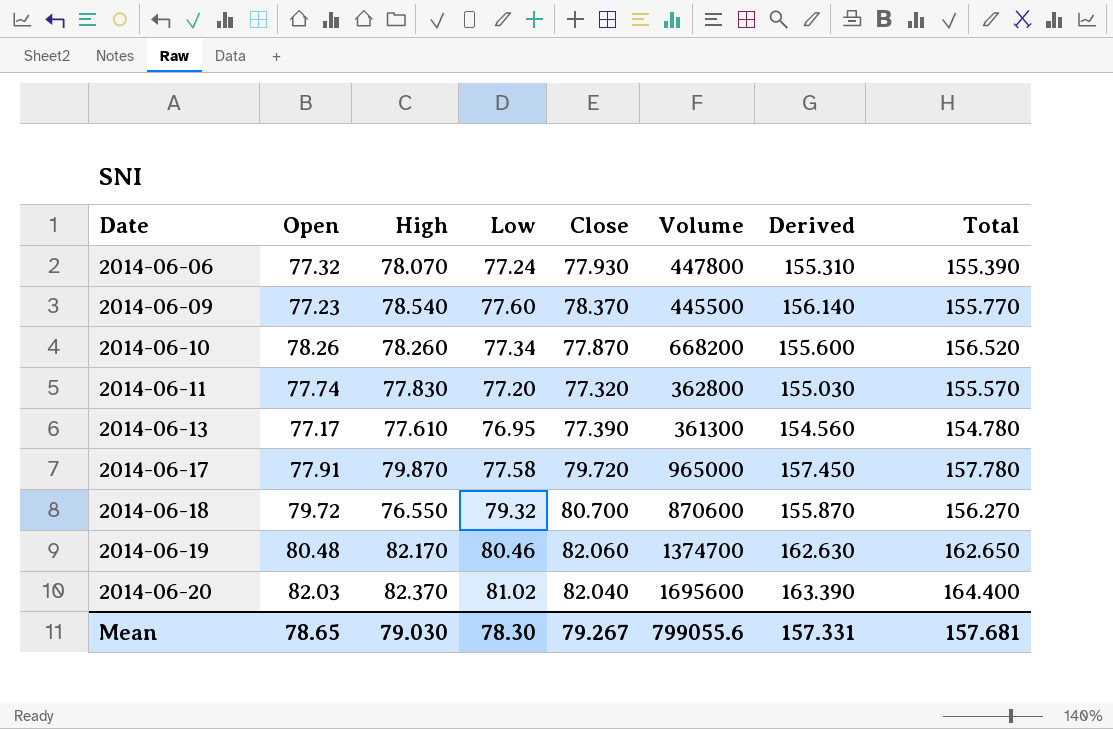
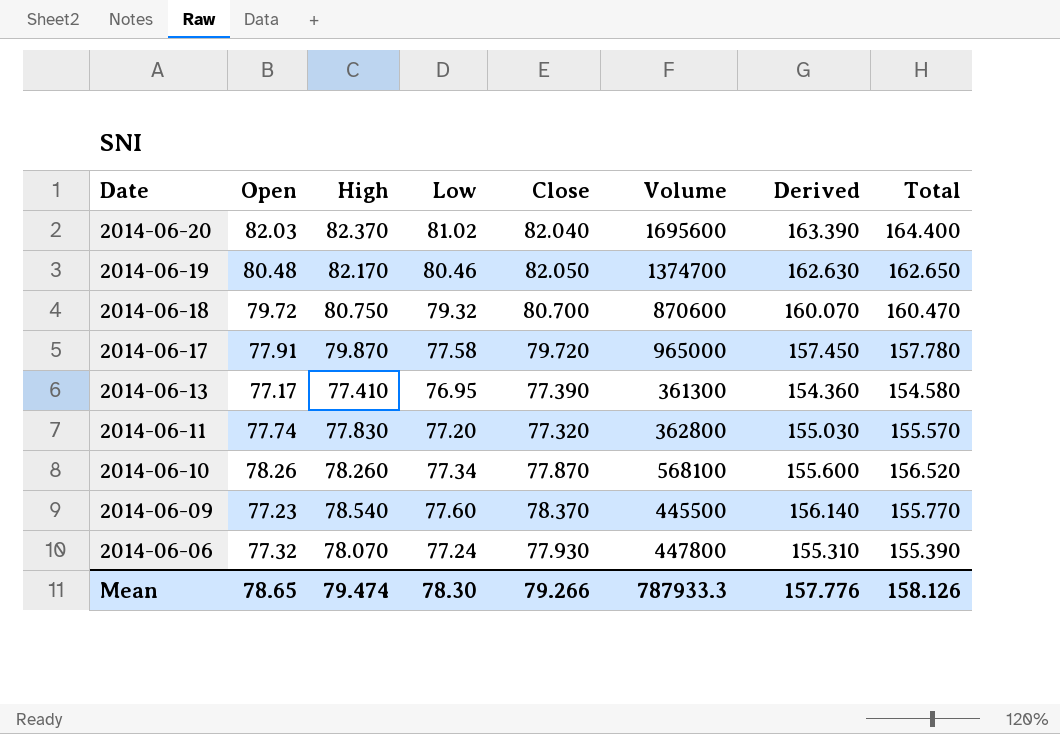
row order: Date ascending -> Date descending
2014-06-19 | Close: 82.060 -> 82.050
2014-06-18 | High: 76.550 -> 80.750
2014-06-18 | Derived: 155.870 -> 160.070
2014-06-18 | Total: 156.270 -> 160.470
2014-06-13 | High: 77.610 -> 77.410
2014-06-13 | Derived: 154.560 -> 154.360
2014-06-13 | Total: 154.780 -> 154.580
2014-06-10 | Volume: 668200 -> 568100
Mean | High: 79.030 -> 79.474
Mean | Close: 79.267 -> 79.266
Mean | Volume: 799055.6 -> 787933.3
Mean | Derived: 157.331 -> 157.776
Mean | Total: 157.681 -> 158.126

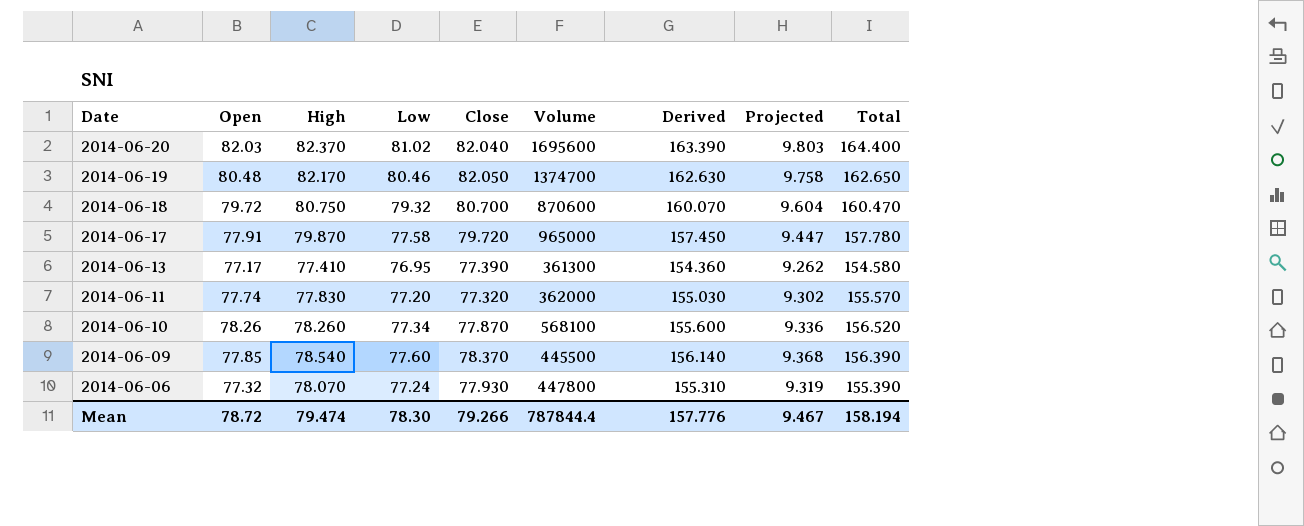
column Projected | formula: none -> [Derived] * 0.06
2014-06-11 | Volume: 362800 -> 362000
2014-06-09 | Open: 77.23 -> 77.85
2014-06-09 | Total: 155.770 -> 156.390
Mean | Open: 78.65 -> 78.72
Mean | Volume: 787933.3 -> 787844.4
Mean | Total: 158.126 -> 158.194

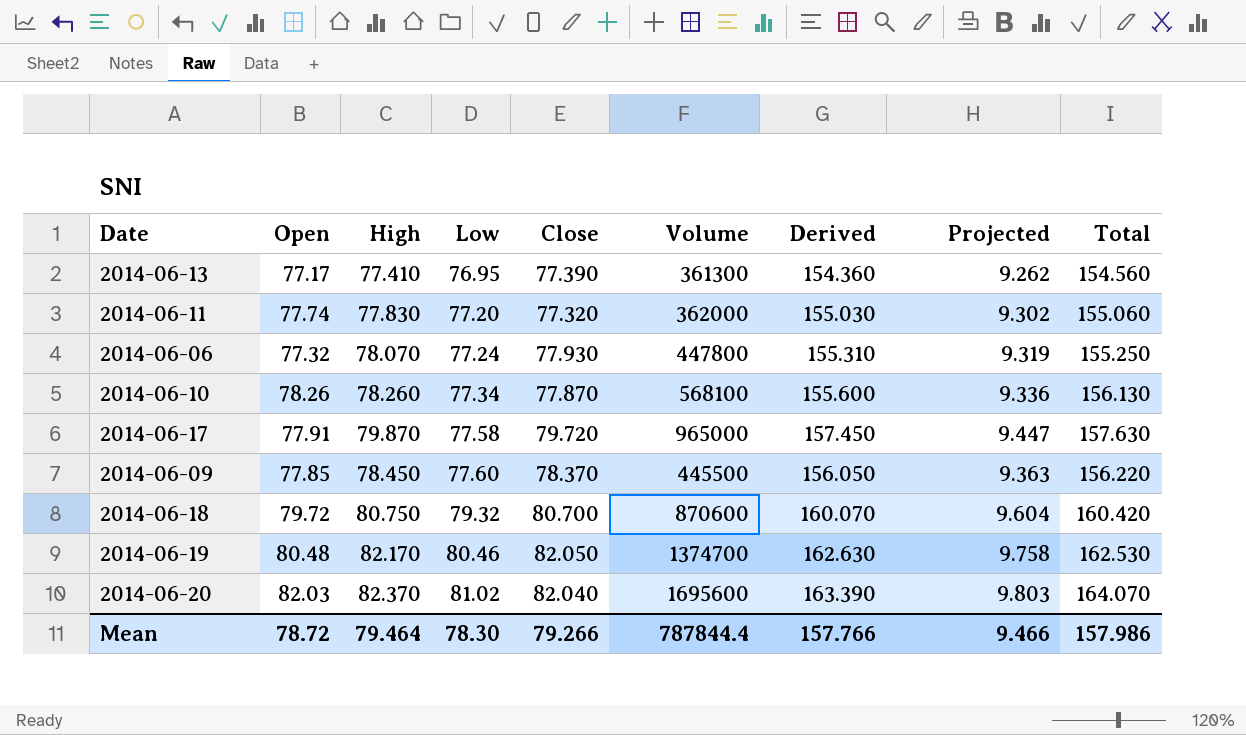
row order: Date descending -> Low ascending
column Total | formula: [Open] + [High] -> [Open] + [Close]
2014-06-09 | High: 78.540 -> 78.450
2014-06-09 | Derived: 156.140 -> 156.050
2014-06-09 | Projected: 9.368 -> 9.363
Mean | High: 79.474 -> 79.464
Mean | Derived: 157.776 -> 157.766
Mean | Projected: 9.467 -> 9.466
Mean | Total: 158.194 -> 157.986

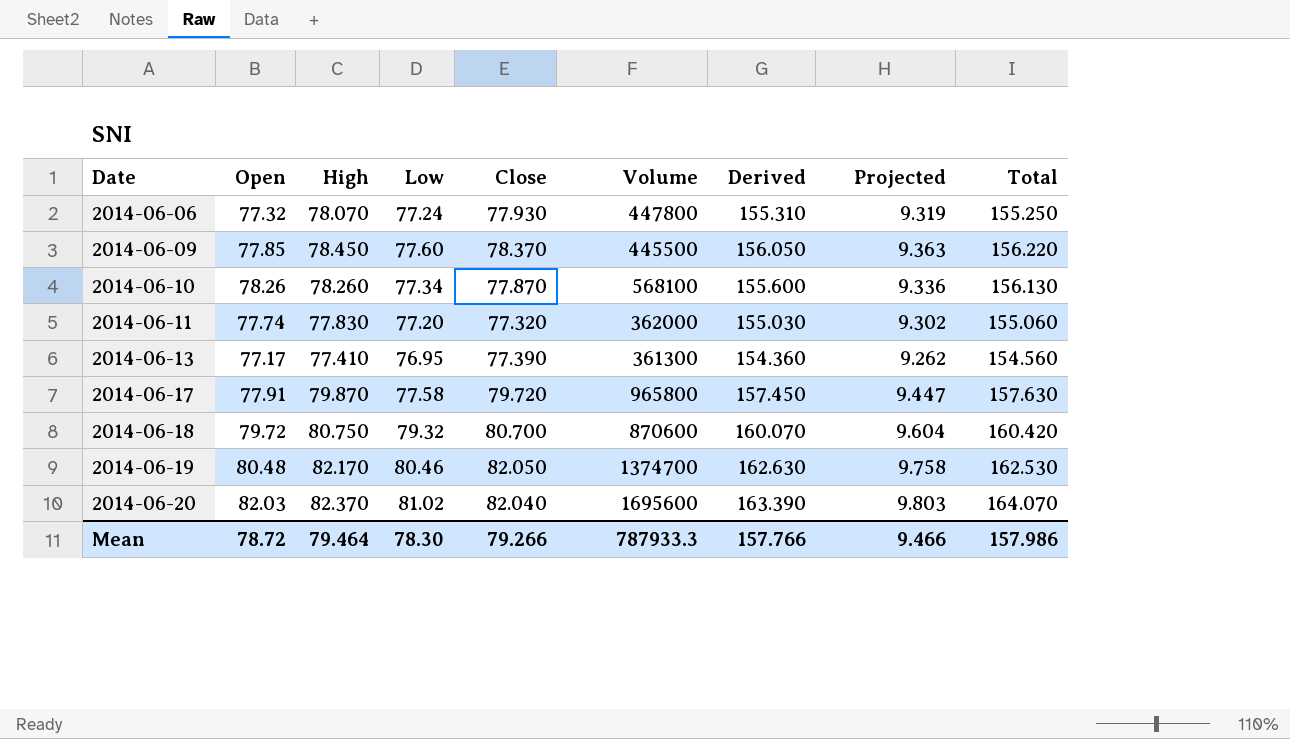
row order: Low ascending -> Date ascending
2014-06-17 | Volume: 965000 -> 965800
Mean | Volume: 787844.4 -> 787933.3

